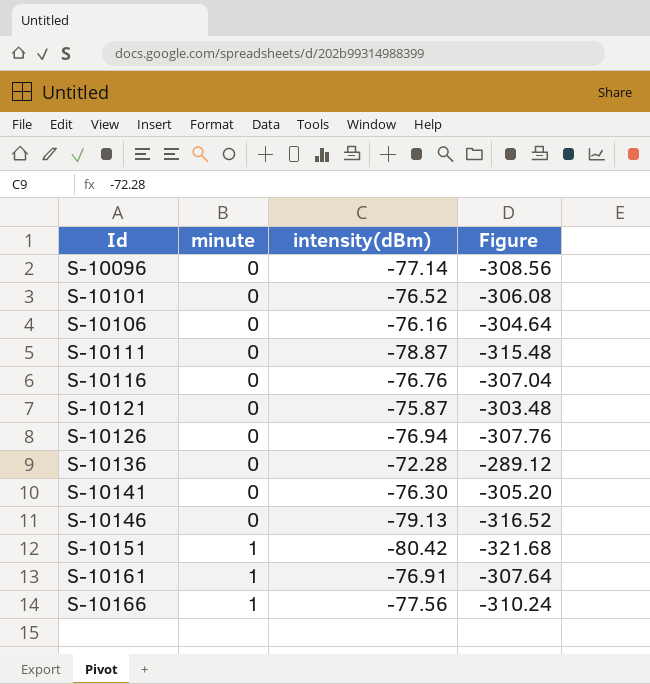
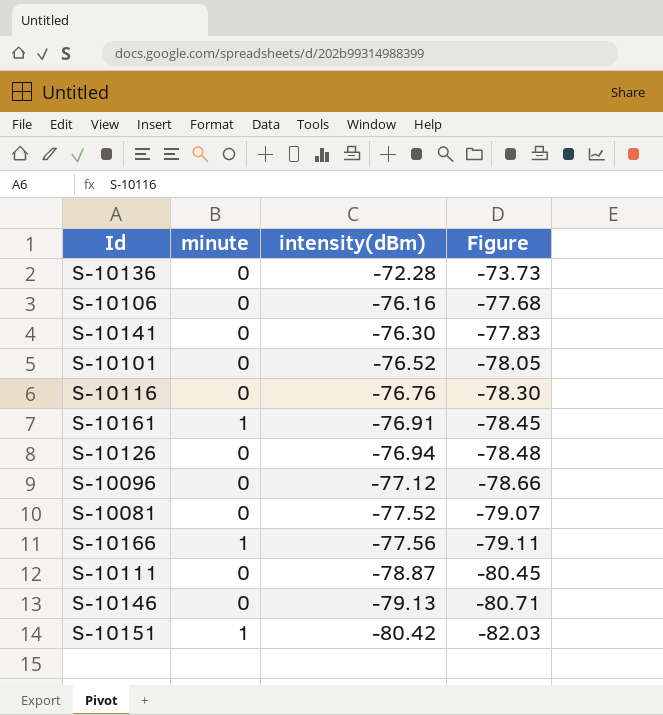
row order: Id ascending -> intensity(dBm) descending
column Figure | formula: [intensity(dBm)] * 4 -> [intensity(dBm)] * 1.02
row S-10121: 0 | -75.87 | -303.48 -> none
S-10096 | intensity(dBm): -77.14 -> -77.12
row S-10081: none -> 0 | -77.52 | -79.07

